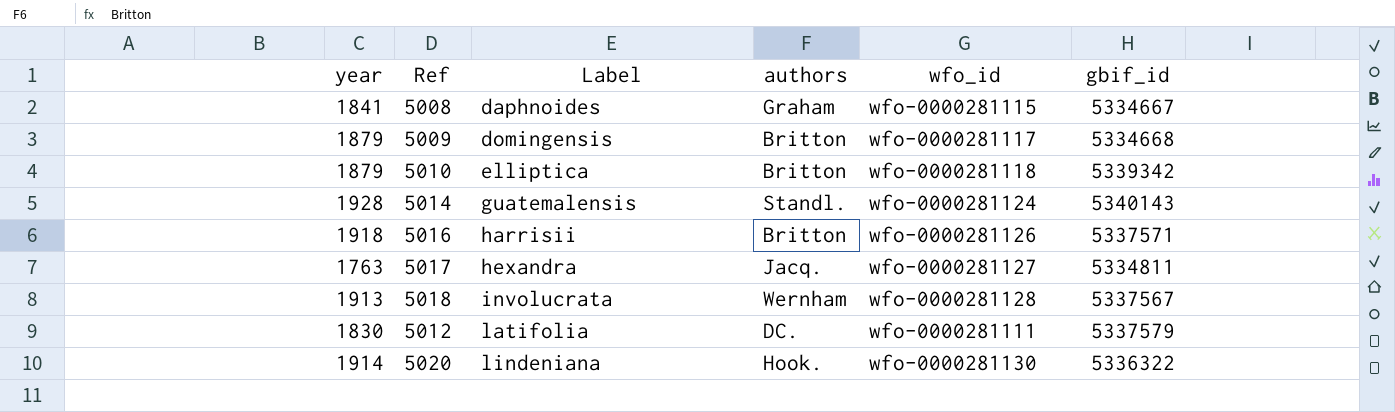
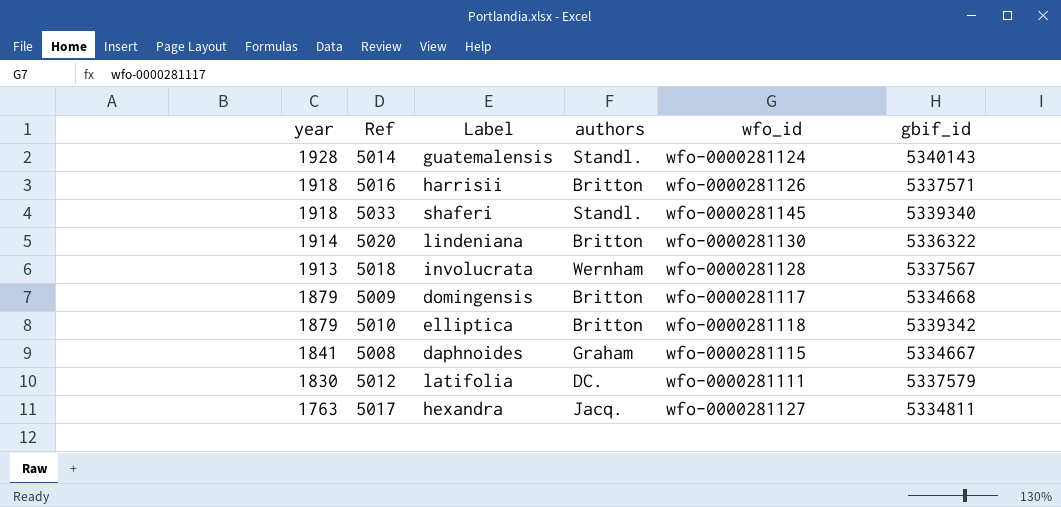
row order: Label ascending -> year descending
row 5033: none -> 1918 | shaferi | Standl. | wfo-0000281145 | 5339340
5020 | authors: Hook. -> Britton

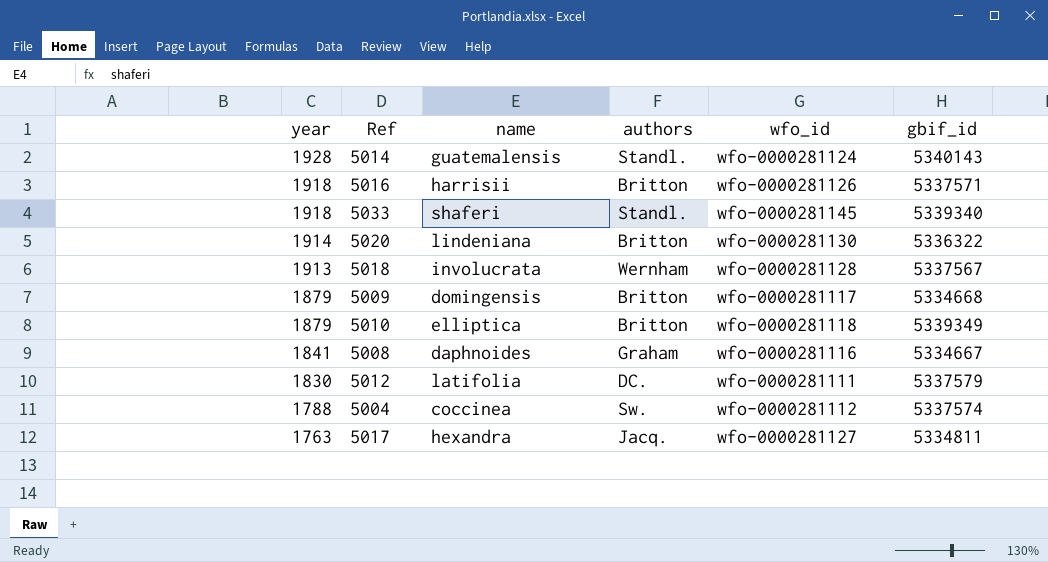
column name: Label -> name
5010 | gbif_id: 5339342 -> 5339349
5008 | wfo_id: wfo-0000281115 -> wfo-0000281116
row 5004: none -> 1788 | coccinea | Sw. | wfo-0000281112 | 5337574

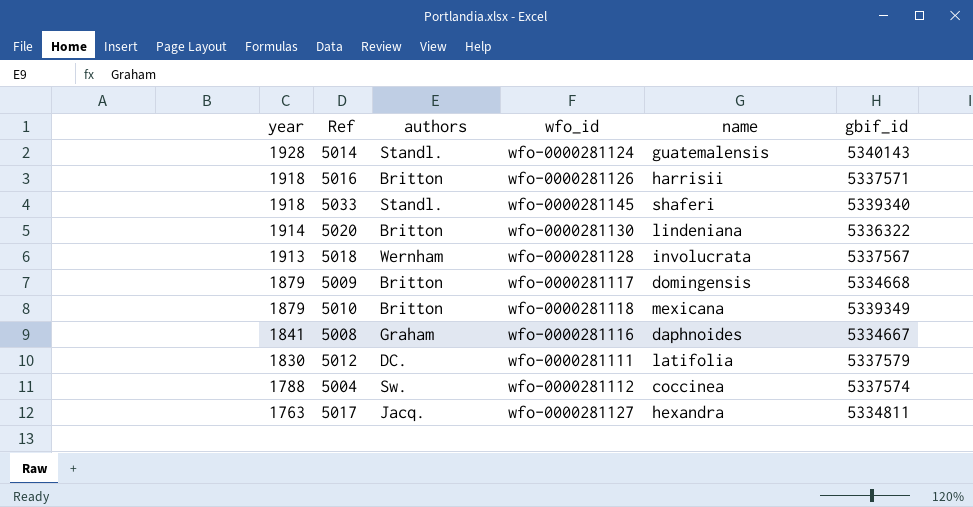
column name | position: 3 -> 5
5010 | name: elliptica -> mexicana

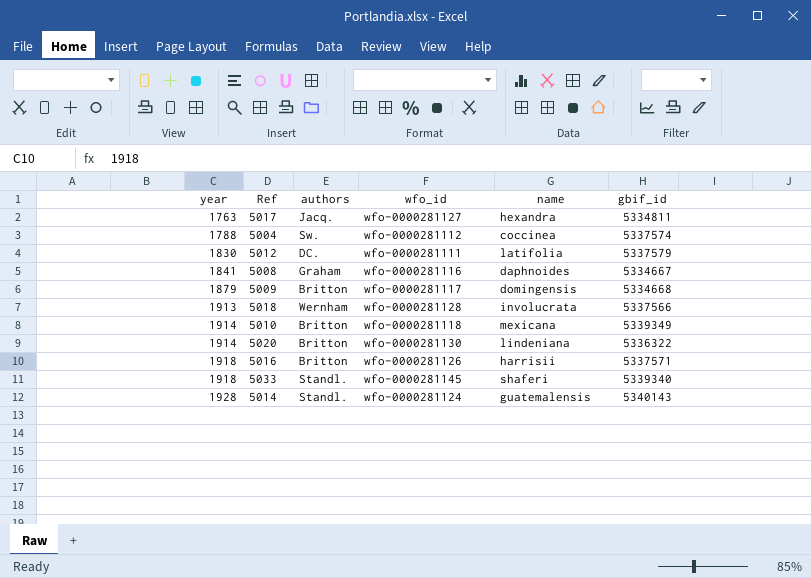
row order: year descending -> year ascending
5018 | gbif_id: 5337567 -> 5337566
5010 | year: 1879 -> 1914

